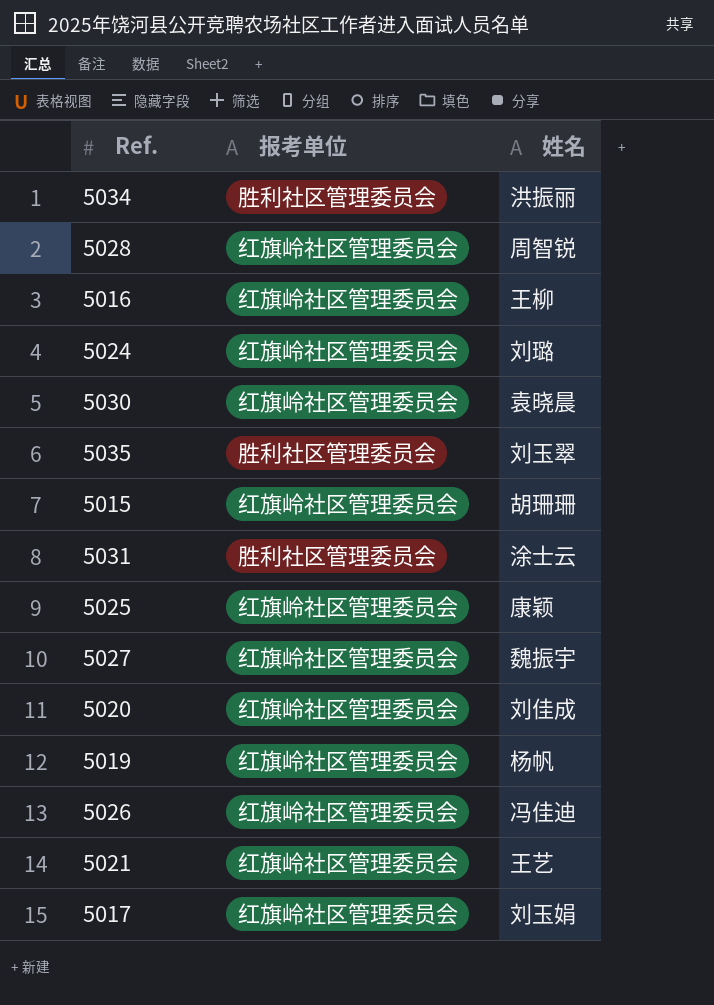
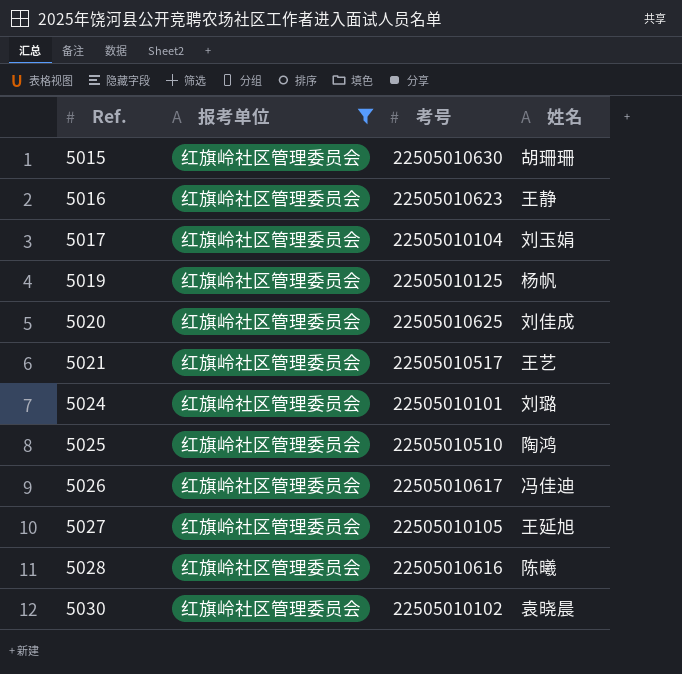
filter: none -> 报考单位 = 红旗岭社区管理委员会
row order: none -> Ref. ascending
column 考号 | position: none -> 3
5016 | 姓名: 王柳 -> 王静
5025 | 姓名: 康颖 -> 陶鸿
5027 | 姓名: 魏振宇 -> 王延旭
5028 | 姓名: 周智锐 -> 陈曦

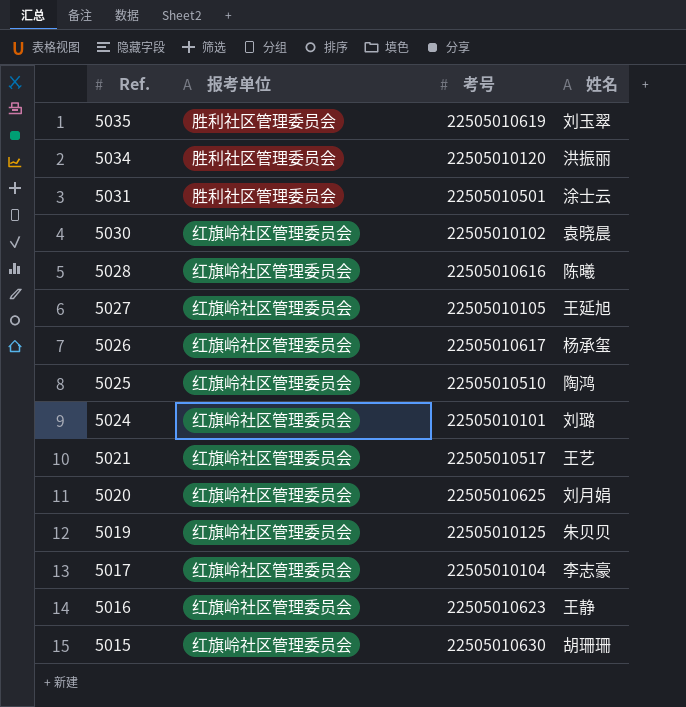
filter: 报考单位 = 红旗岭社区管理委员会 -> none
row order: Ref. ascending -> Ref. descending
5026 | 姓名: 冯佳迪 -> 杨承玺
5020 | 姓名: 刘佳成 -> 刘月娟
5019 | 姓名: 杨帆 -> 朱贝贝
5017 | 姓名: 刘玉娟 -> 李志豪

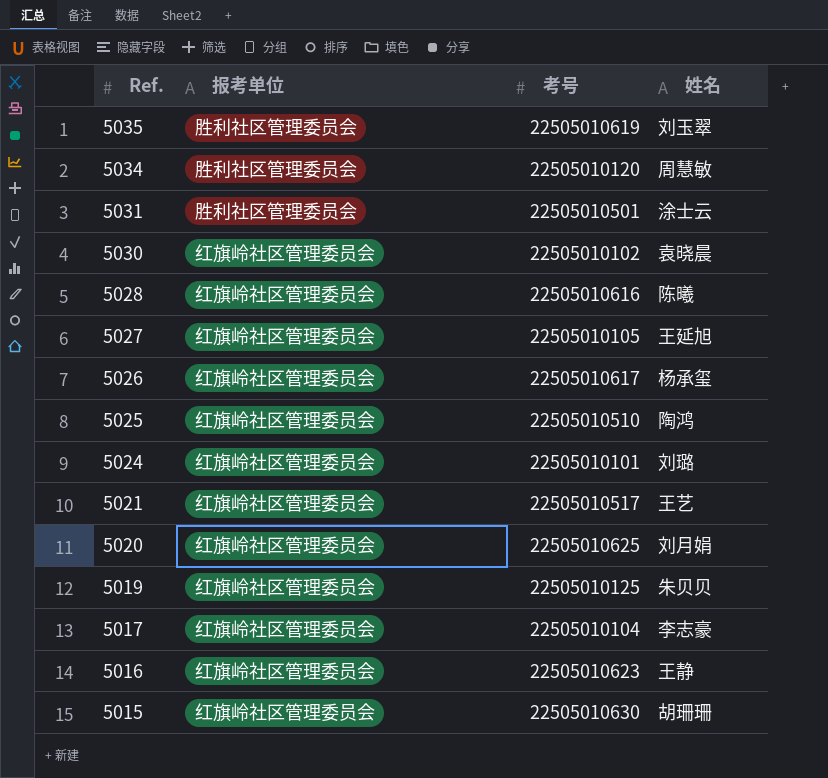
5034 | 姓名: 洪振丽 -> 周慧敏

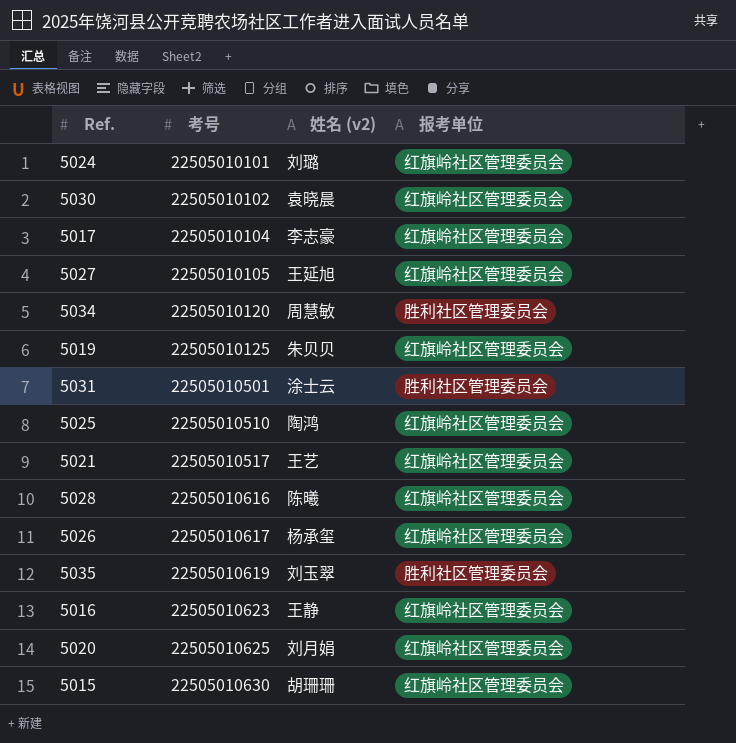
row order: Ref. descending -> 考号 ascending
column name: 姓名 -> 姓名 (v2)
column 报考单位 | position: 2 -> 4

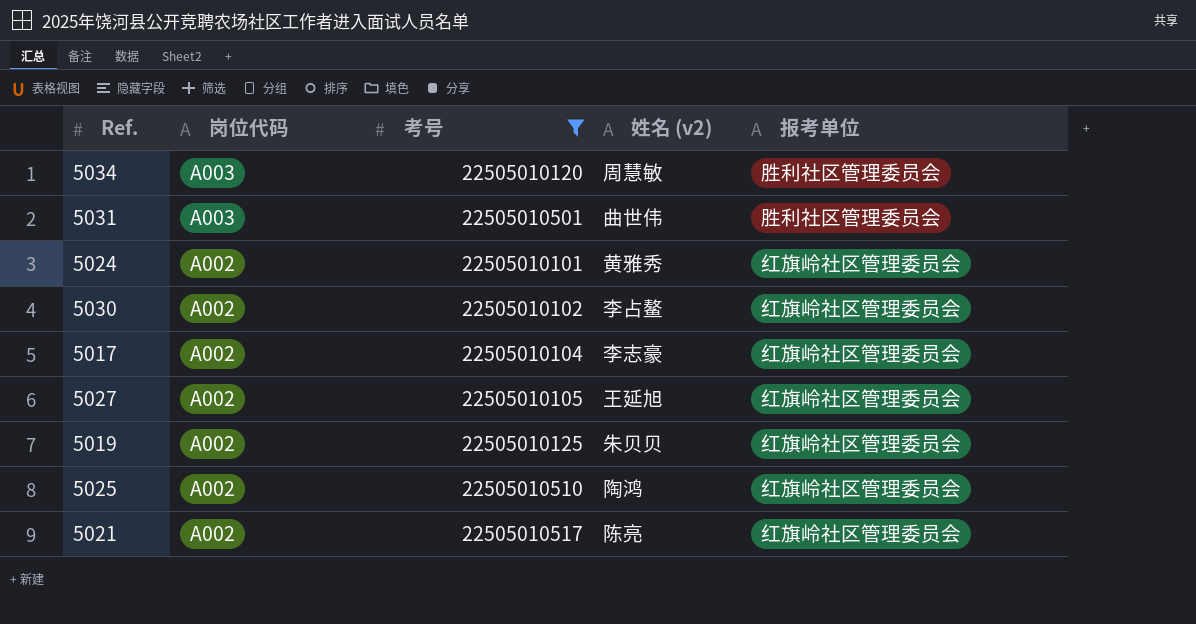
filter: none -> 考号 <= 22505010517
row order: 考号 ascending -> 岗位代码 descending
column 岗位代码 | position: none -> 2
5031 | 姓名 (v2): 涂士云 -> 曲世伟
5024 | 姓名 (v2): 刘璐 -> 黄雅秀
5030 | 姓名 (v2): 袁晓晨 -> 李占鳌
5021 | 姓名 (v2): 王艺 -> 陈亮

